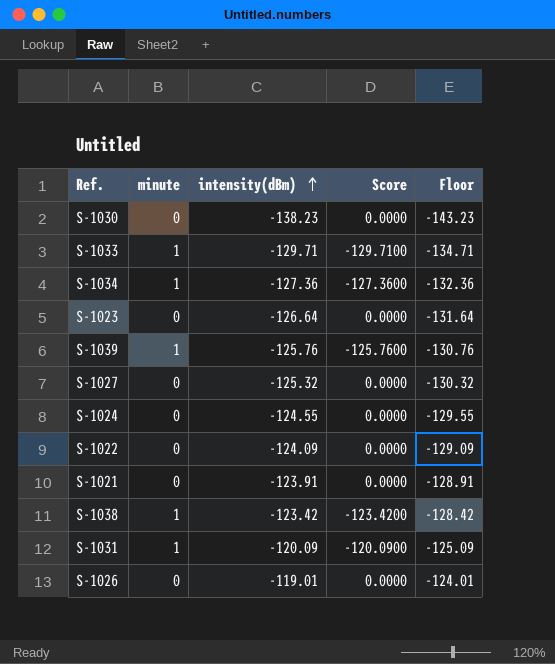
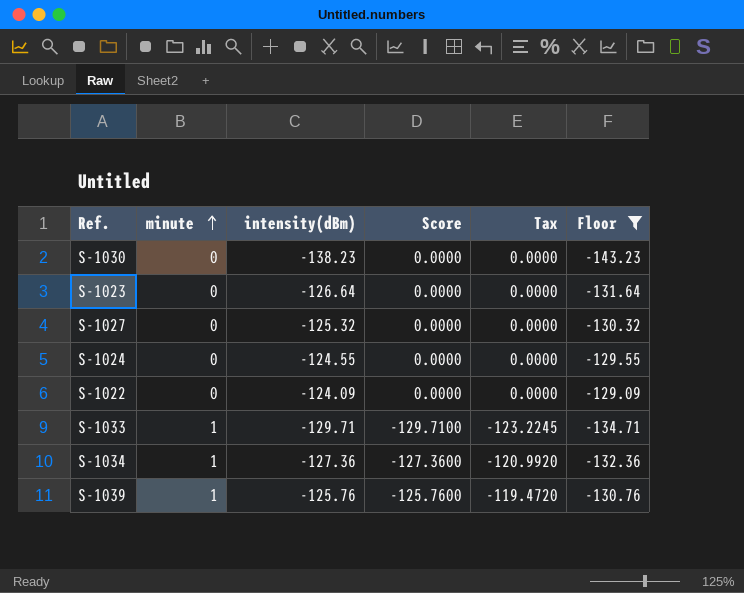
filter: none -> Floor <= -129.09
row order: intensity(dBm) ascending -> minute ascending
column Tax | formula: none -> [Score] * 0.95

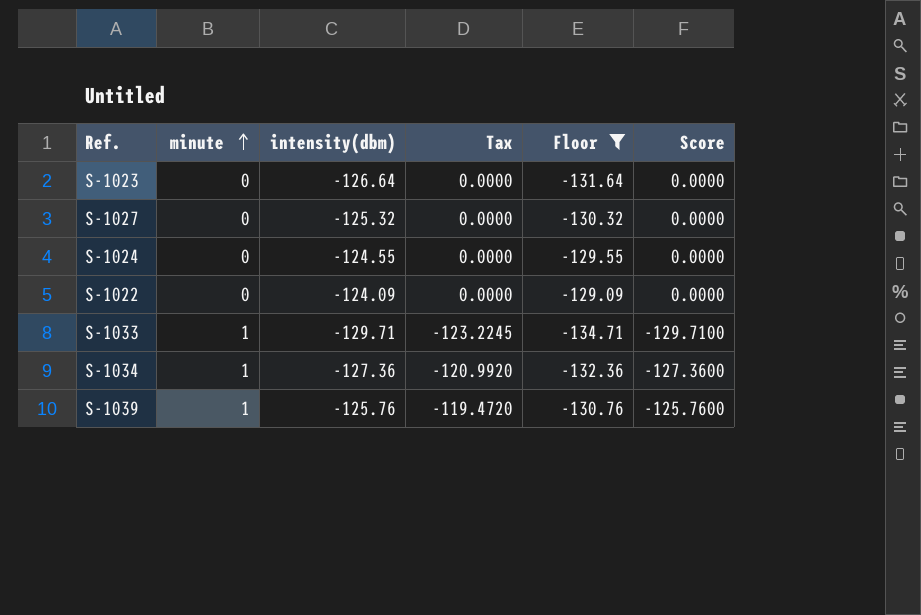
column name: intensity(dBm) -> intensity(dbm)
column Score | position: 4 -> 6
row S-1030: 0 | -138.23 | 0.0000 | 0.0000 | -143.23 -> none

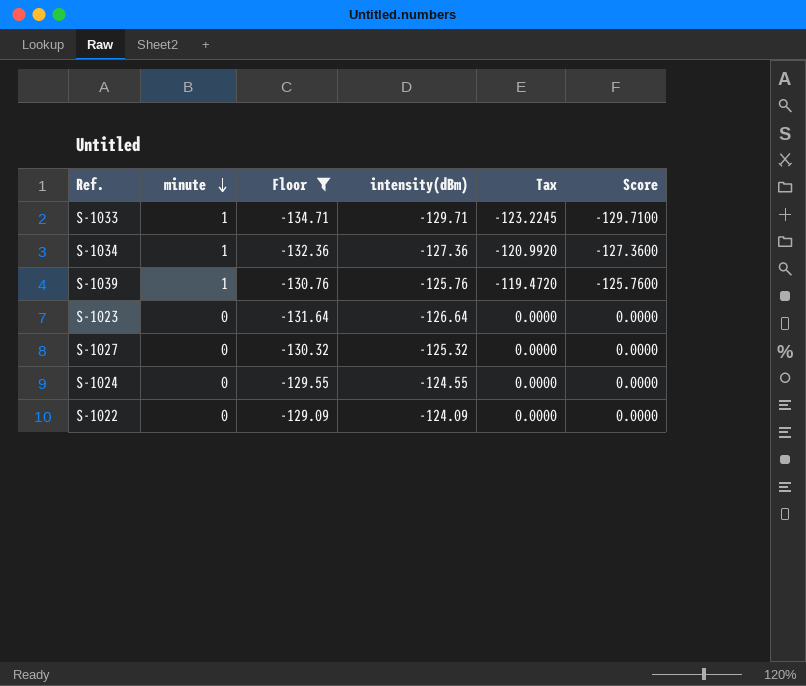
row order: minute ascending -> minute descending
column Floor | position: 5 -> 3
column name: intensity(dbm) -> intensity(dBm)

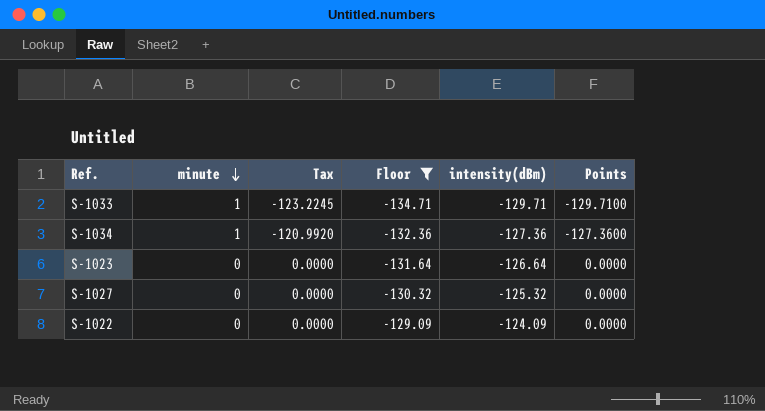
column Tax | position: 5 -> 3
column name: Score -> Points
row S-1039: 1 | -130.76 | -125.76 | -119.4720 | -125.7600 -> none
row S-1024: 0 | -129.55 | -124.55 | 0.0000 | 0.0000 -> none

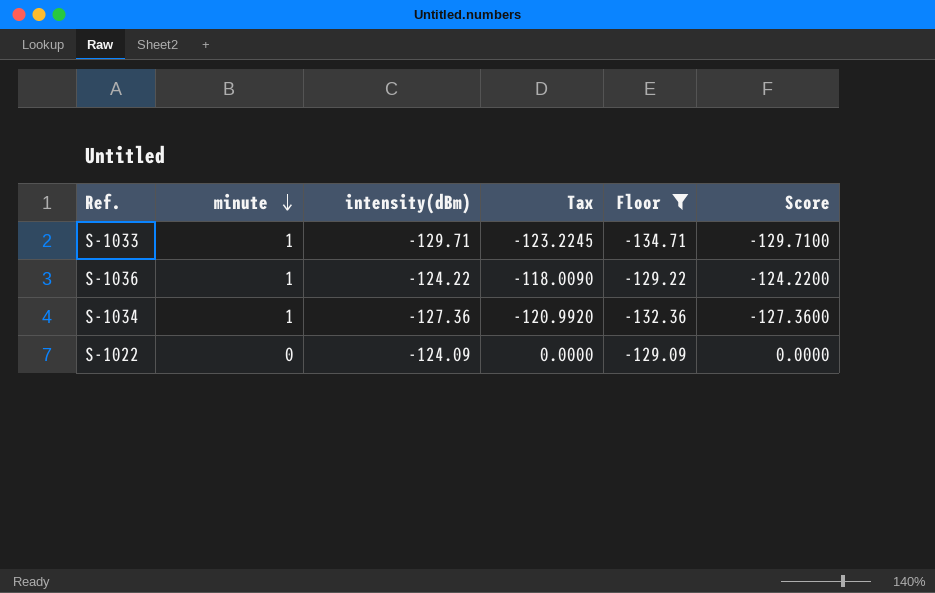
column intensity(dBm) | position: 5 -> 3
column name: Points -> Score
row S-1023: 0 | 0.0000 | -131.64 | -126.64 | 0.0000 -> none
row S-1027: 0 | 0.0000 | -130.32 | -125.32 | 0.0000 -> none
row S-1036: none -> 1 | -124.22 | -118.0090 | -129.22 | -124.2200

